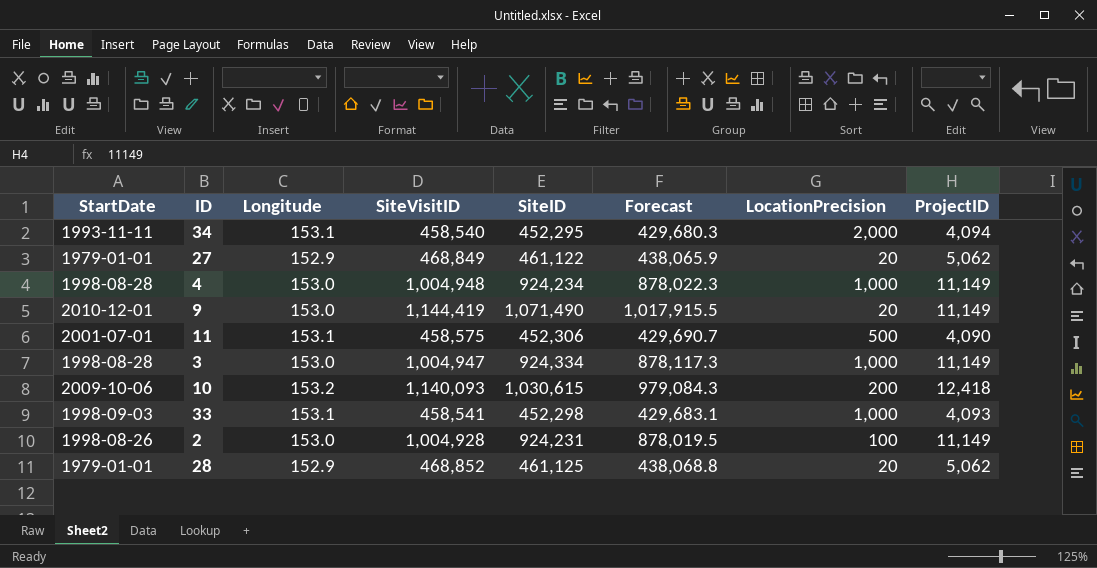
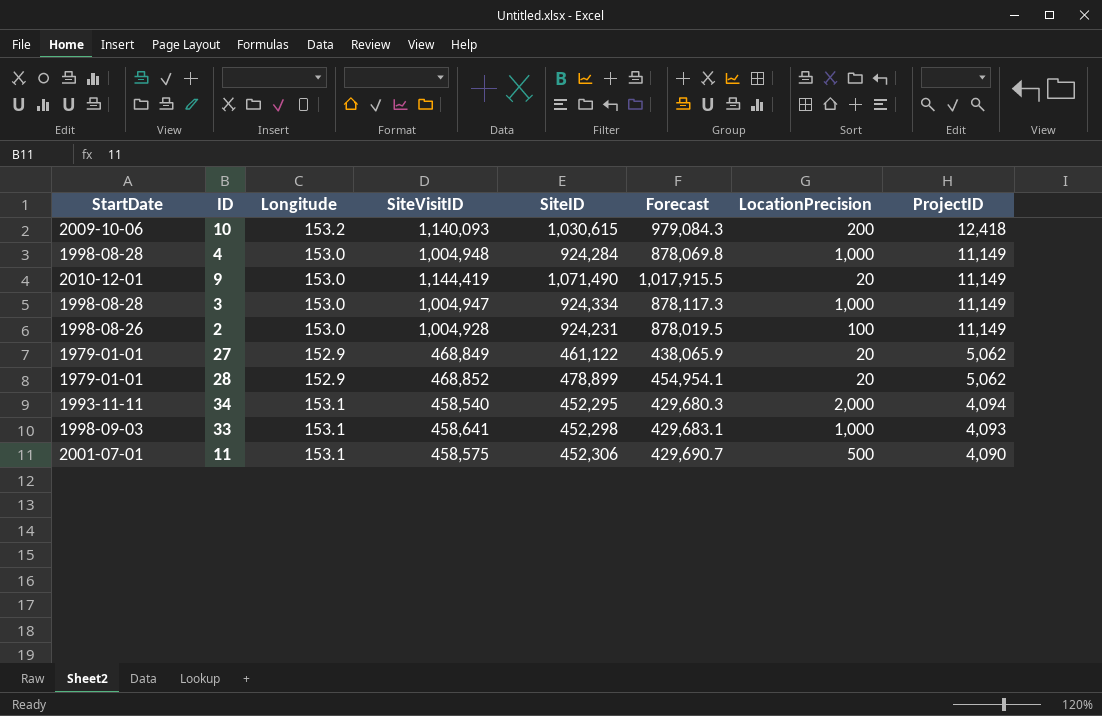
row order: none -> ProjectID descending
4 | SiteID: 924,234 -> 924,284
4 | Forecast: 878,022.3 -> 878,069.8
28 | SiteID: 461,125 -> 478,899
28 | Forecast: 438,068.8 -> 454,954.1
33 | SiteVisitID: 458,541 -> 458,641

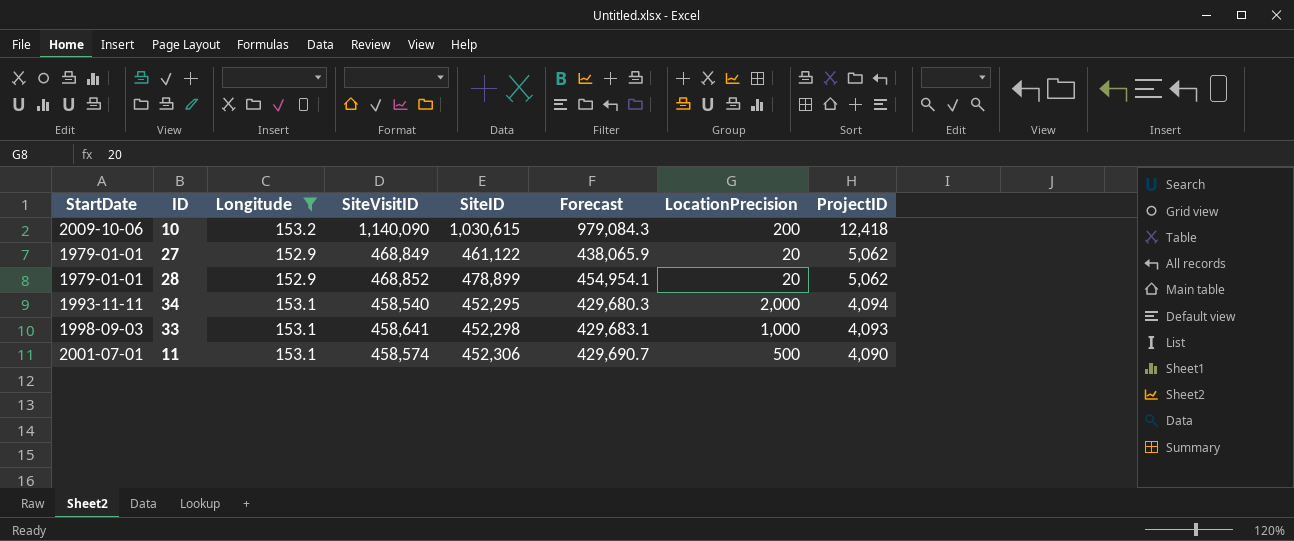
filter: none -> Longitude != 153.0
10 | SiteVisitID: 1,140,093 -> 1,140,090
11 | SiteVisitID: 458,575 -> 458,574

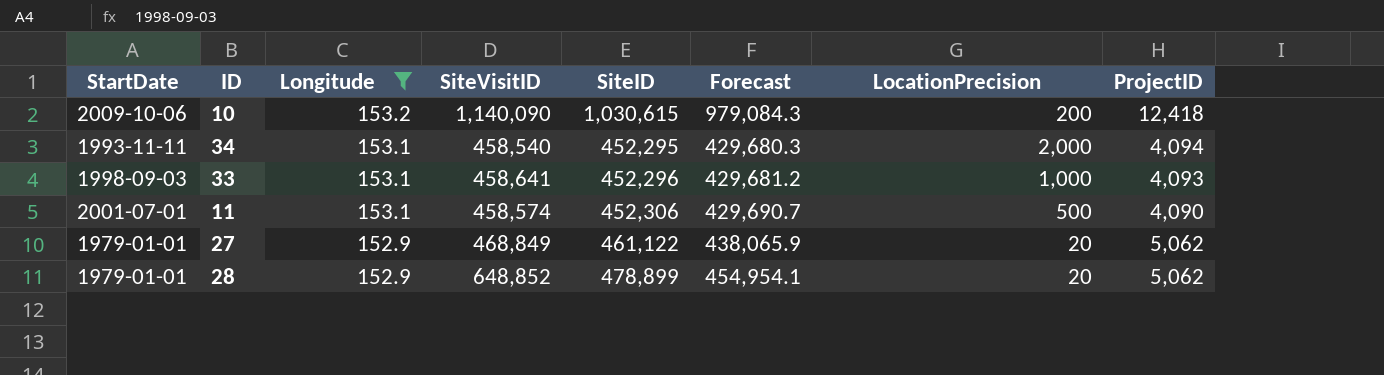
row order: ProjectID descending -> Longitude descending
33 | SiteID: 452,298 -> 452,296
33 | Forecast: 429,683.1 -> 429,681.2
28 | SiteVisitID: 468,852 -> 648,852

